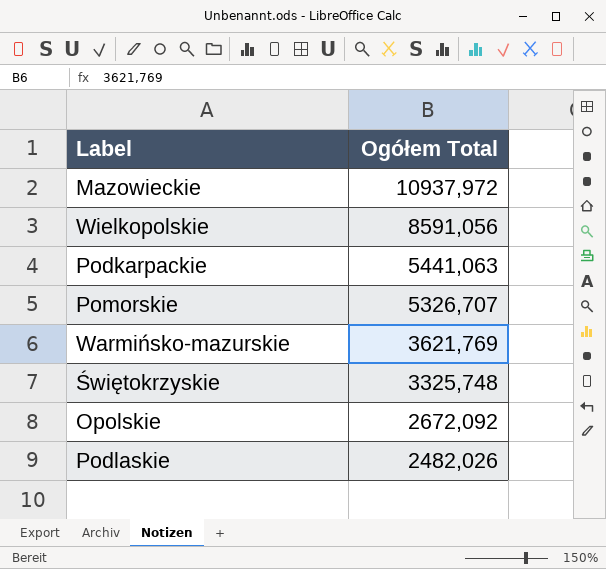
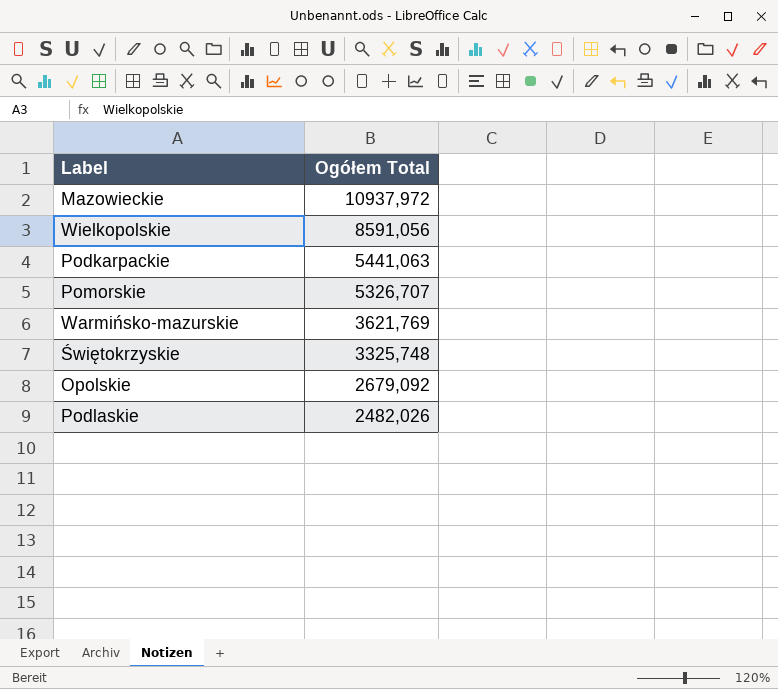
Opolskie | Ogółem Total: 2672,092 -> 2679,092

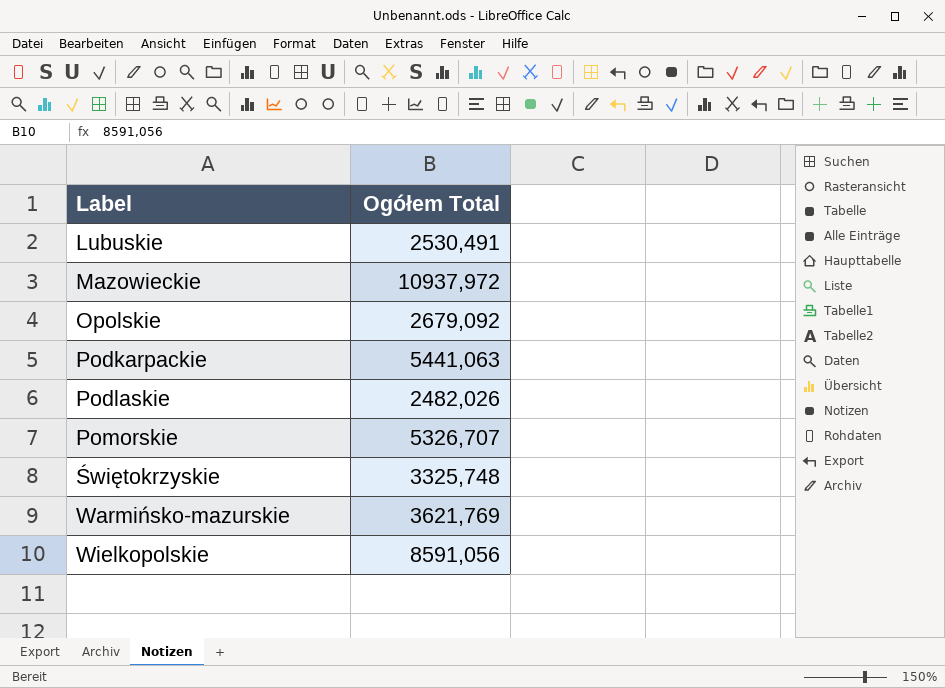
row order: Ogółem Total descending -> Label ascending
row Lubuskie: none -> 2530,491

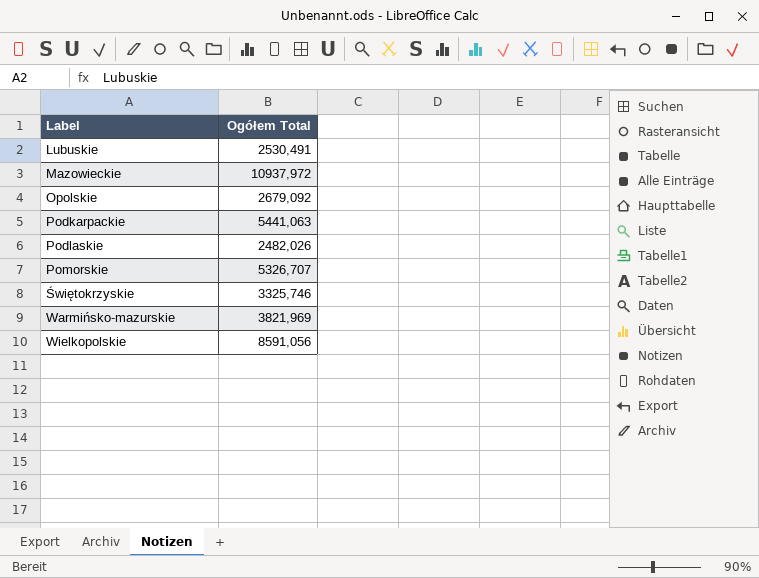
Świętokrzyskie | Ogółem Total: 3325,748 -> 3325,746
Warmińsko-mazurskie | Ogółem Total: 3621,769 -> 3821,969

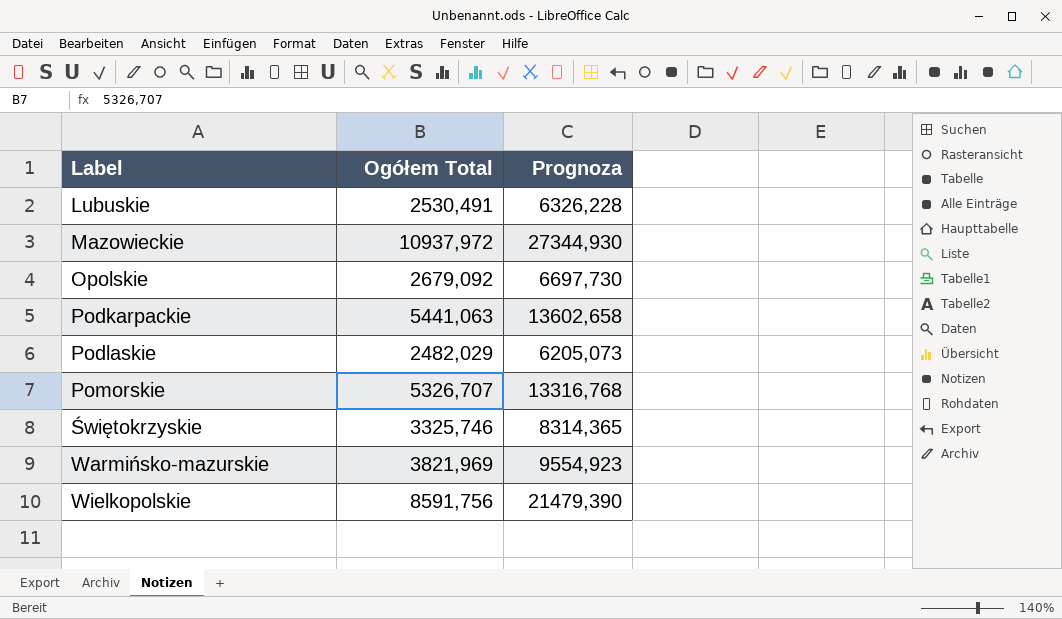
column Prognoza | formula: none -> [Ogółem Total] * 2,5
Podlaskie | Ogółem Total: 2482,026 -> 2482,029
Wielkopolskie | Ogółem Total: 8591,056 -> 8591,756

